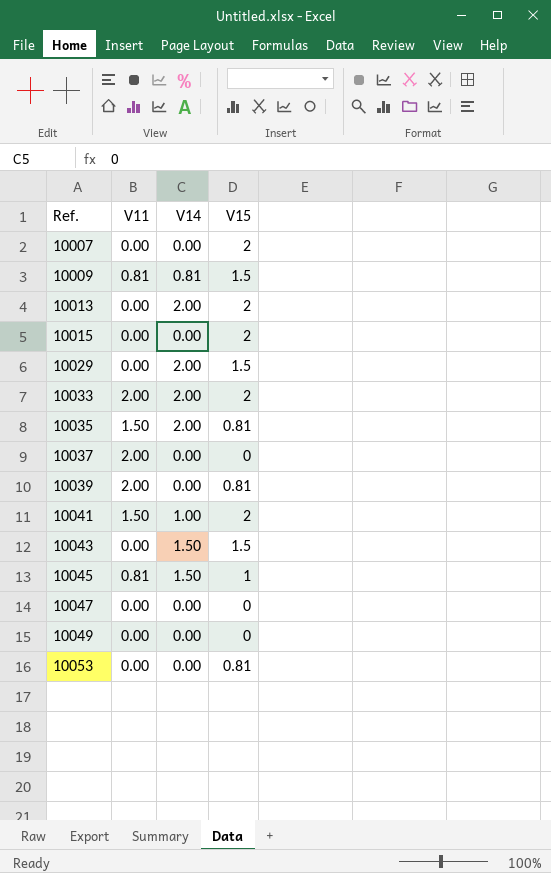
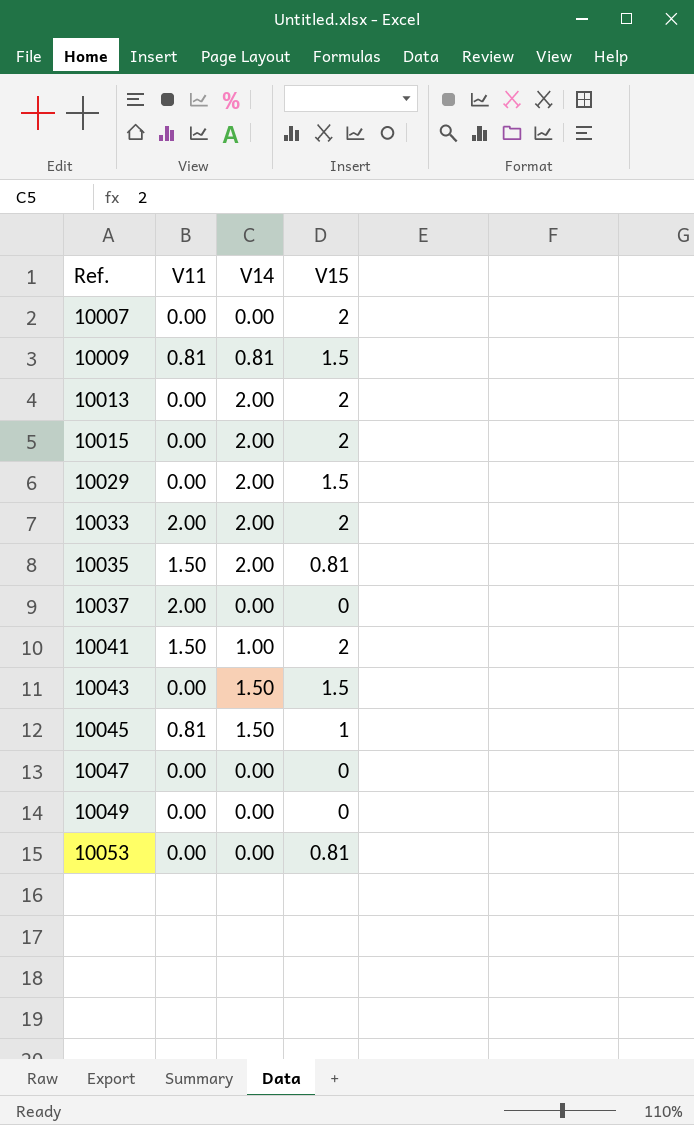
row 10039: 2.00 | 0.00 | 0.81 -> none
10015 | V14: 0.00 -> 2.00

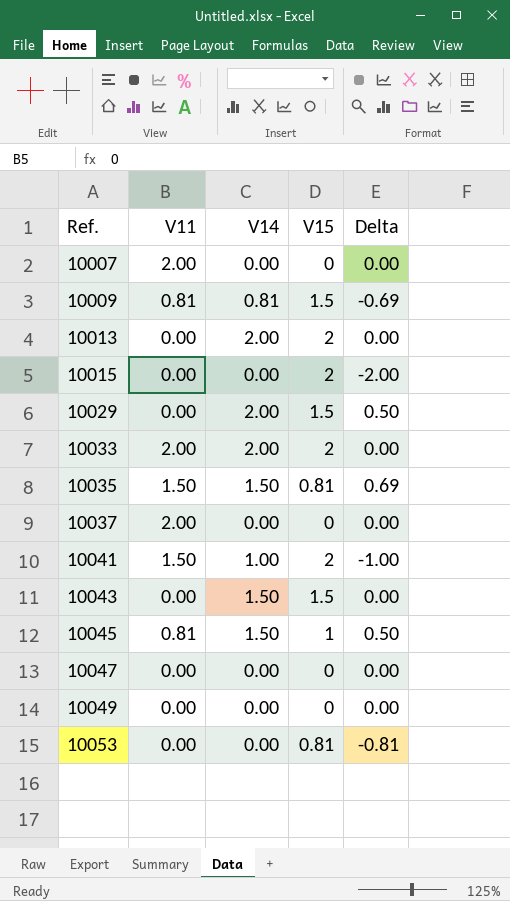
column Delta | formula: none -> [V14] - [V15]
10007 | V11: 0.00 -> 2.00
10007 | V15: 2 -> 0
10015 | V14: 2.00 -> 0.00
10035 | V14: 2.00 -> 1.50

